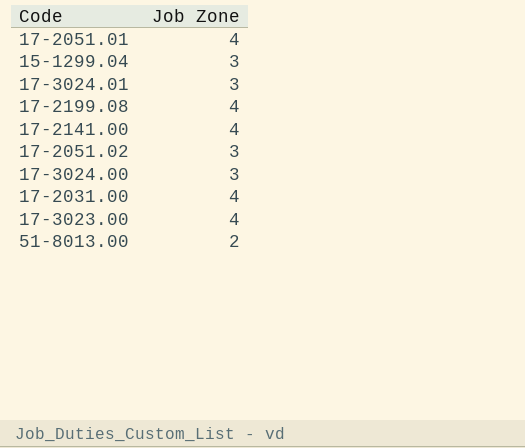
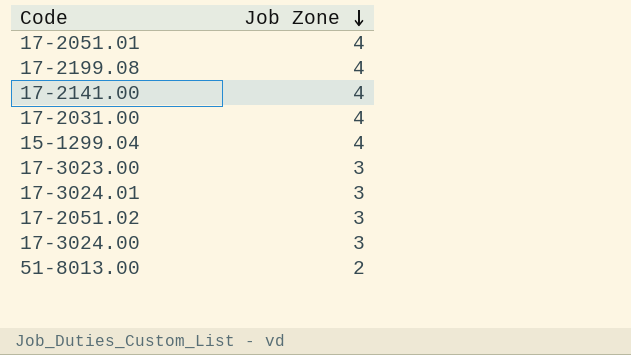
row order: none -> Job Zone descending
15-1299.04 | Job Zone: 3 -> 4
17-3023.00 | Job Zone: 4 -> 3

